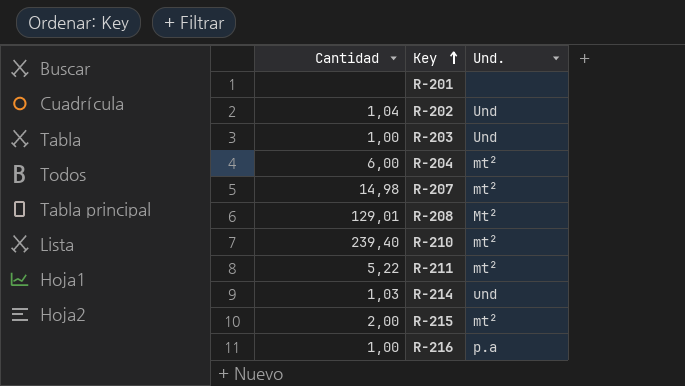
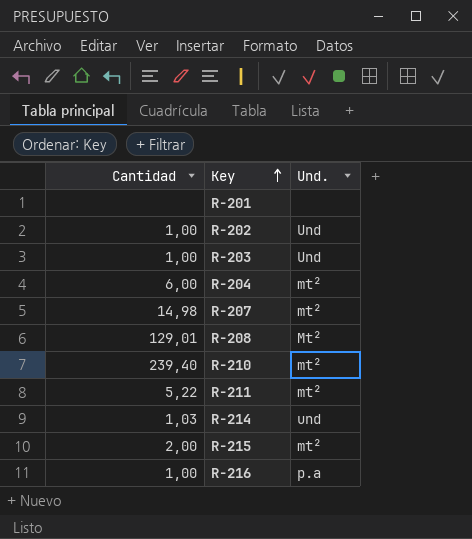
R-202 | Cantidad: 1,04 -> 1,00

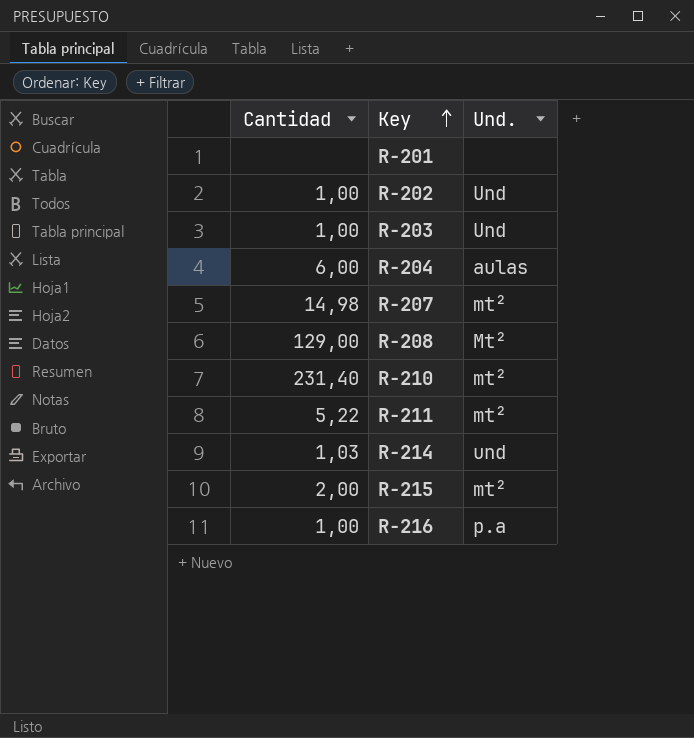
R-204 | Und.: mt² -> aulas
R-208 | Cantidad: 129,01 -> 129,00
R-210 | Cantidad: 239,40 -> 231,40

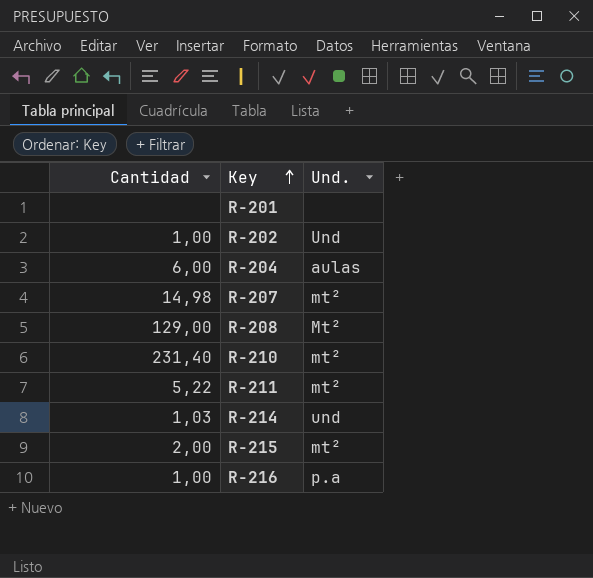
row R-203: 1,00 | Und -> none

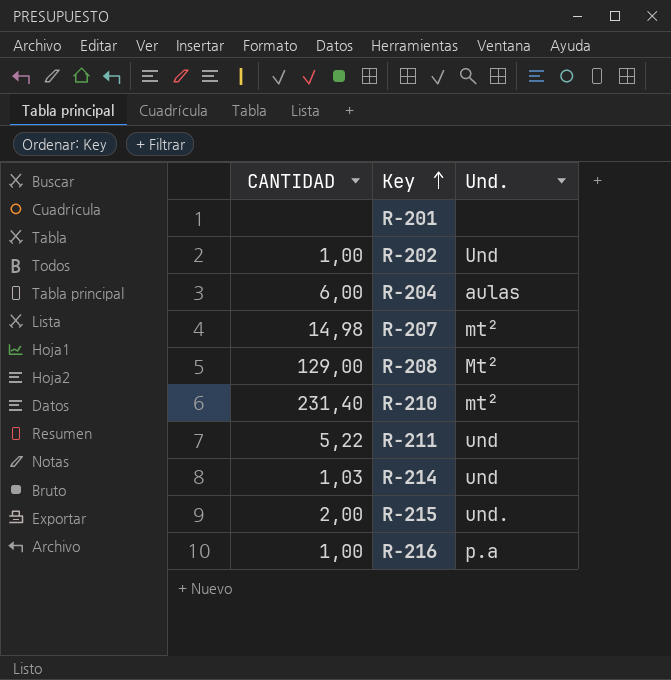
column name: Cantidad -> CANTIDAD
R-211 | Und.: mt² -> und
R-215 | Und.: mt² -> und.

